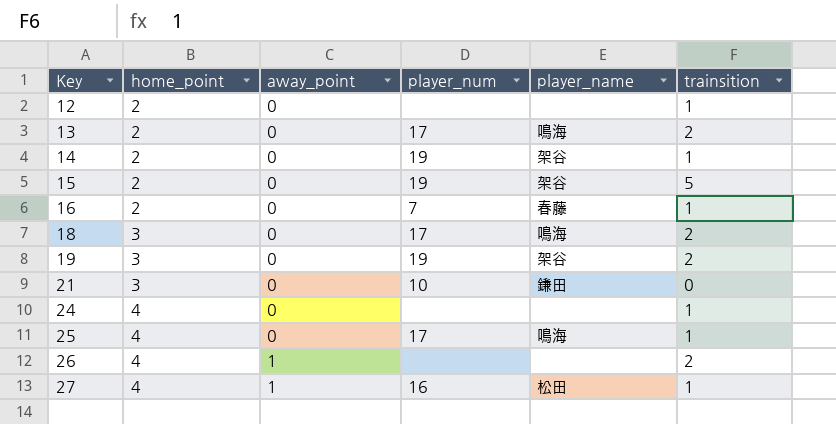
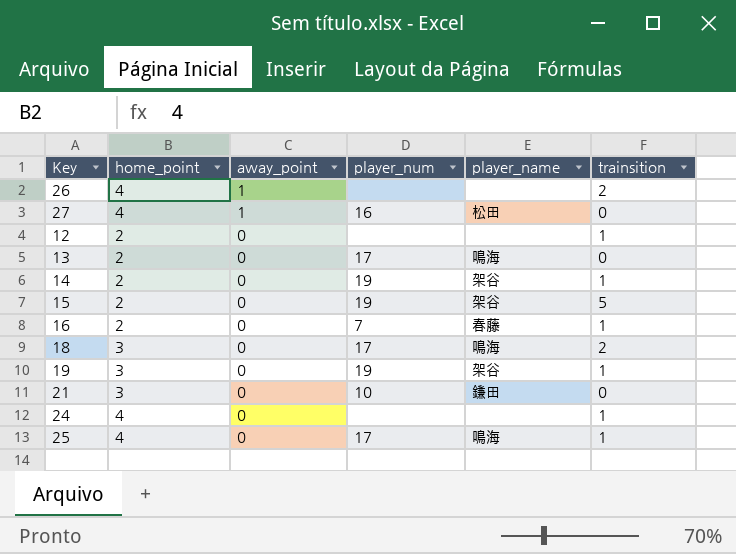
row order: Key ascending -> away_point descending
27 | trainsition: 1 -> 0
13 | trainsition: 2 -> 0
19 | trainsition: 2 -> 1

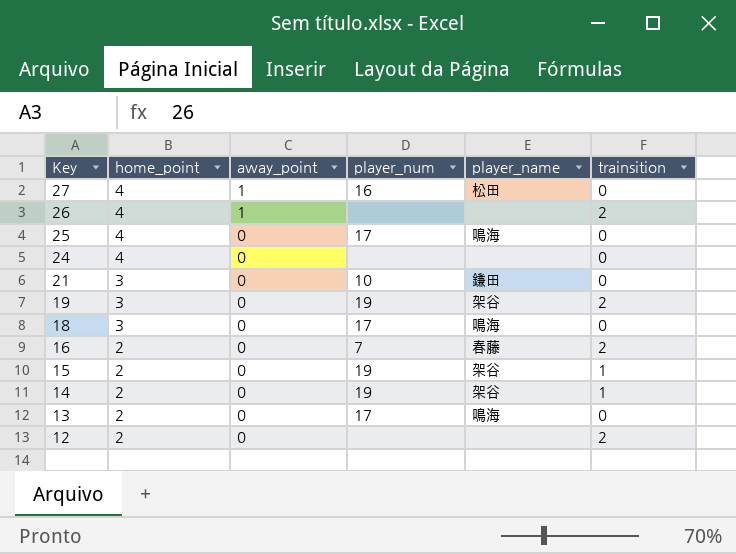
row order: away_point descending -> Key descending
25 | trainsition: 1 -> 0
24 | trainsition: 1 -> 0
19 | trainsition: 1 -> 2
18 | trainsition: 2 -> 0
16 | trainsition: 1 -> 2
15 | trainsition: 5 -> 1
12 | trainsition: 1 -> 2

